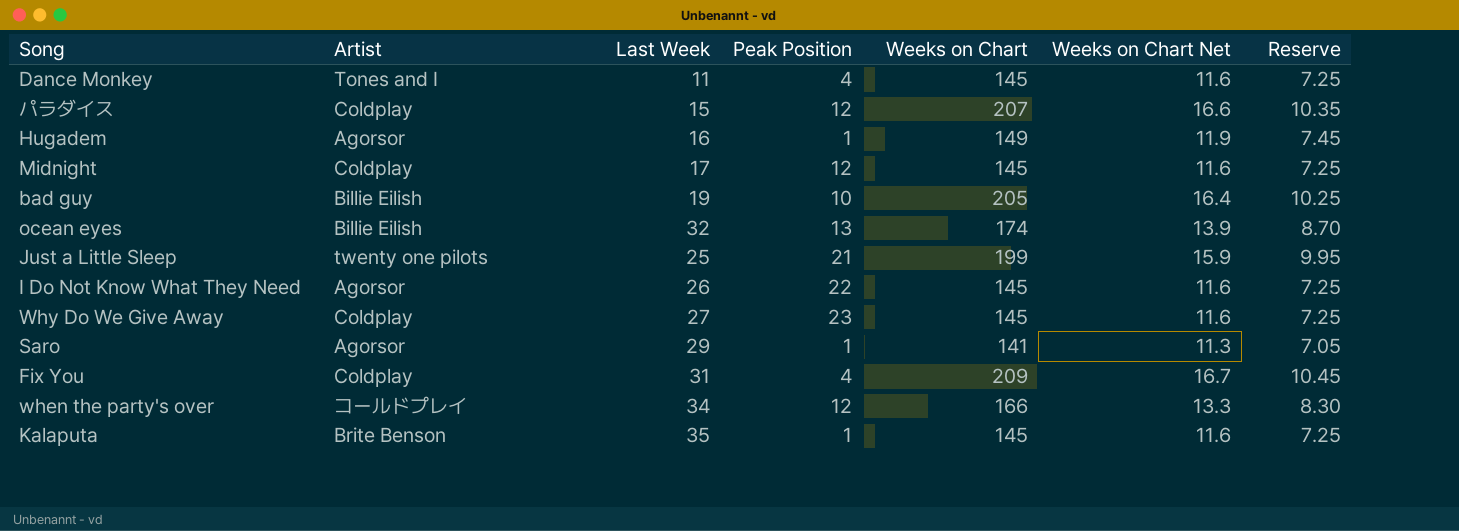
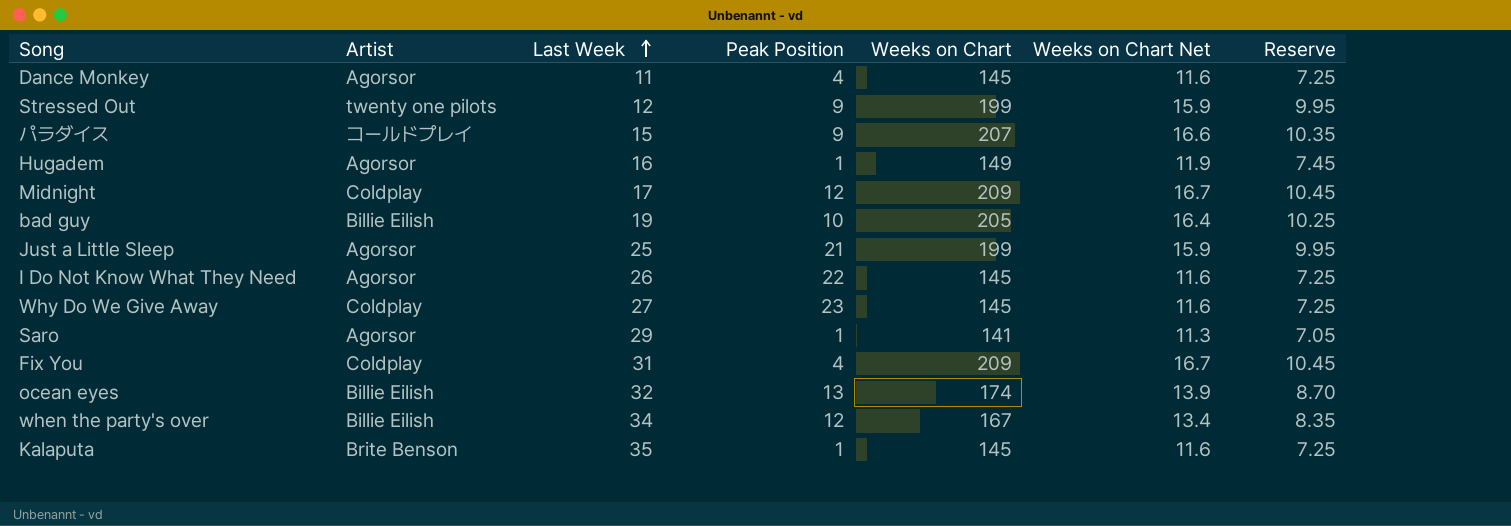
row order: none -> Last Week ascending
Dance Monkey | Artist: Tones and I -> Agorsor
row Stressed Out: none -> twenty one pilots | 12 | 9 | 199 | 15.9 | 9.95
パラダイス | Artist: Coldplay -> コールドプレイ
パラダイス | Peak Position: 12 -> 9
Midnight | Weeks on Chart: 145 -> 209
Midnight | Weeks on Chart Net: 11.6 -> 16.7
Midnight | Reserve: 7.25 -> 10.45
Just a Little Sleep | Artist: twenty one pilots -> Agorsor
when the party's over | Artist: コールドプレイ -> Billie Eilish
when the party's over | Weeks on Chart: 166 -> 167
when the party's over | Weeks on Chart Net: 13.3 -> 13.4
when the party's over | Reserve: 8.30 -> 8.35

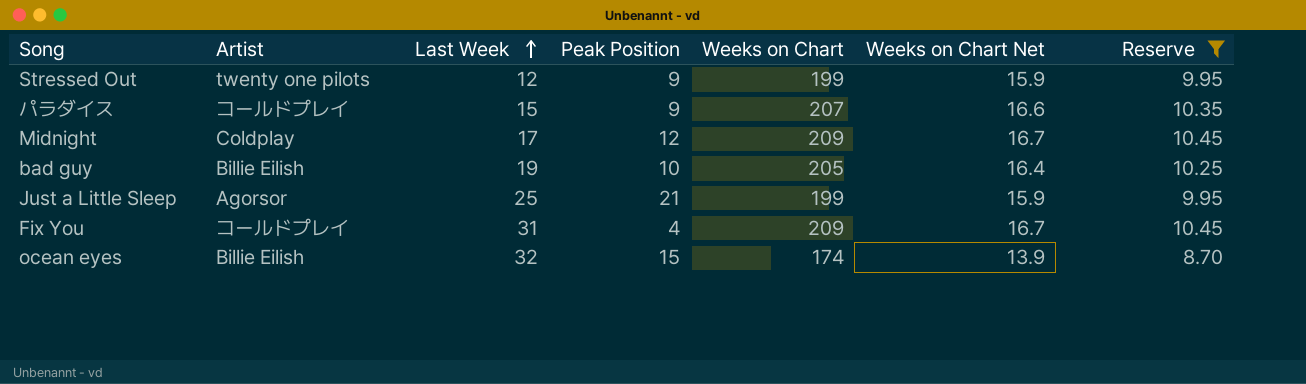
filter: none -> Reserve >= 8.70
Fix You | Artist: Coldplay -> コールドプレイ
ocean eyes | Peak Position: 13 -> 15

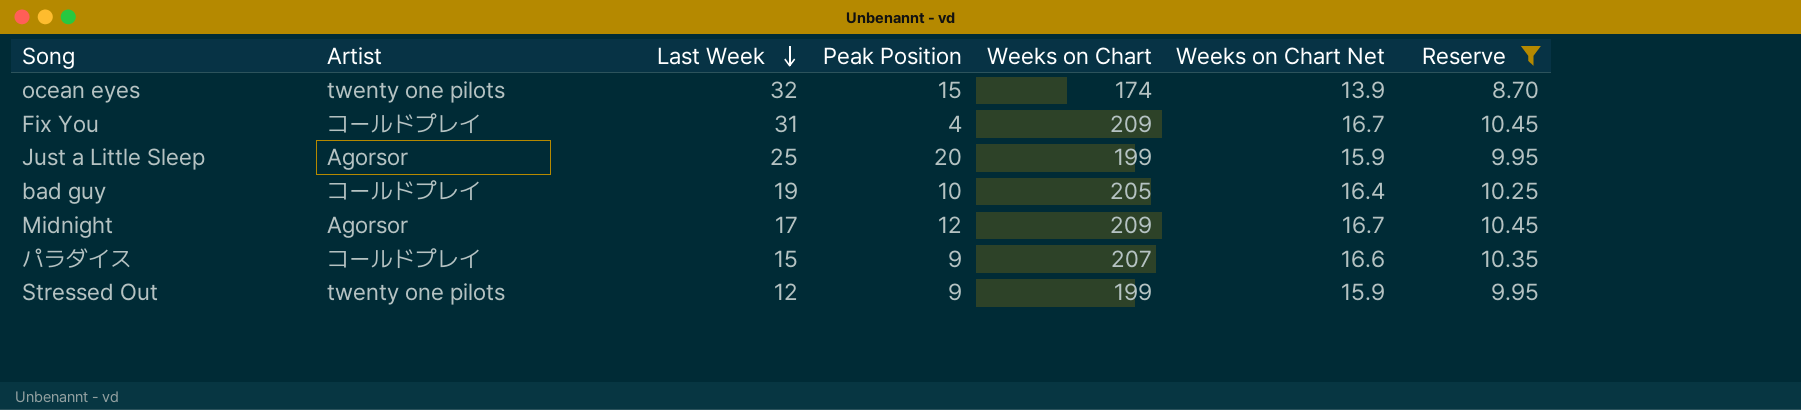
row order: Last Week ascending -> Last Week descending
ocean eyes | Artist: Billie Eilish -> twenty one pilots
Just a Little Sleep | Peak Position: 21 -> 20
bad guy | Artist: Billie Eilish -> コールドプレイ
Midnight | Artist: Coldplay -> Agorsor

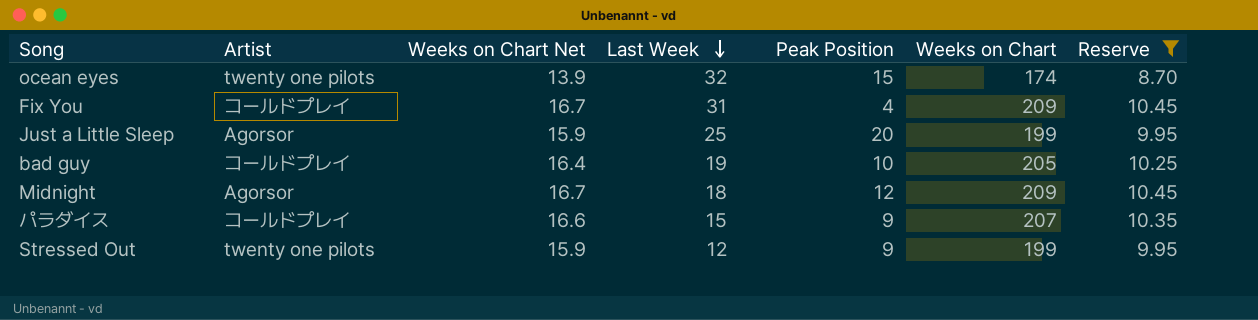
column Weeks on Chart Net | position: 6 -> 3
Midnight | Last Week: 17 -> 18

